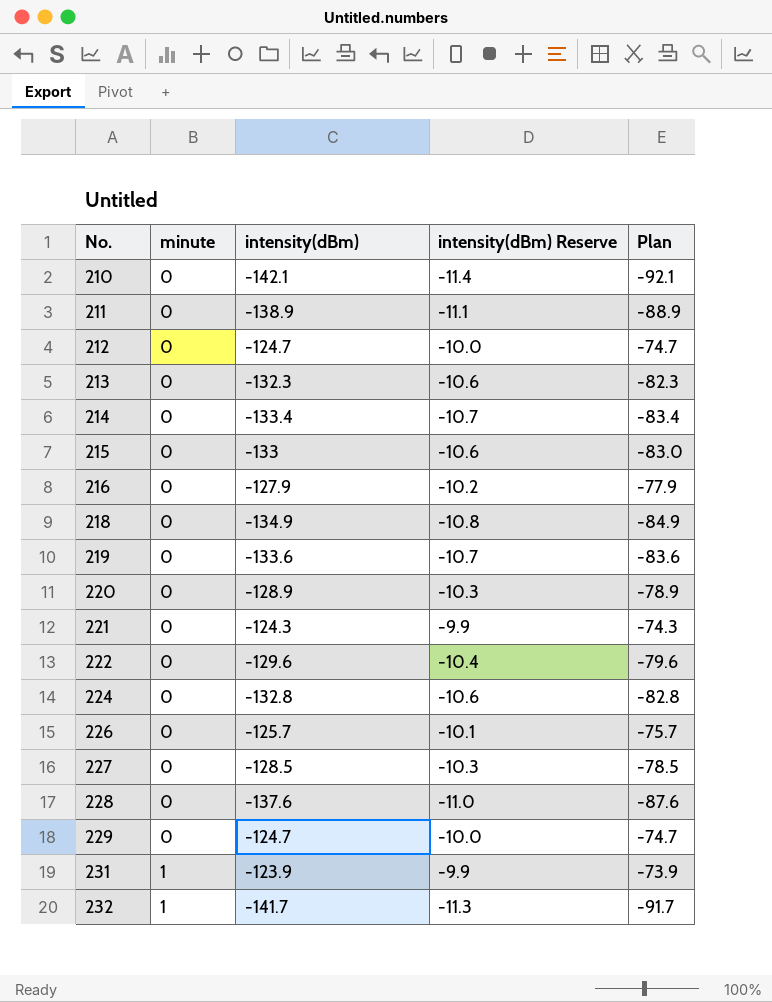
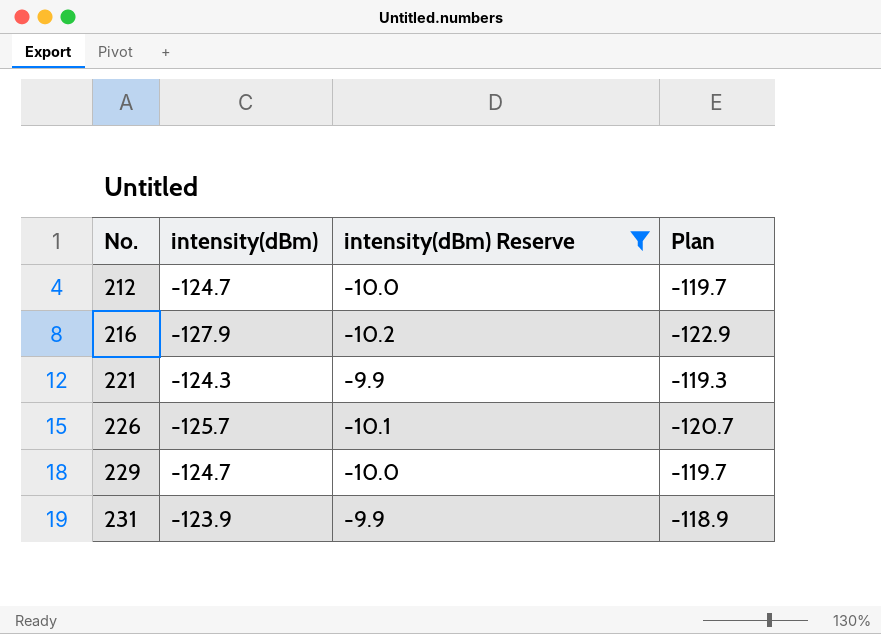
filter: none -> intensity(dBm) Reserve >= -10.2
column minute | position: 2 -> none
column Plan | formula: [intensity(dBm)] + 50 -> [intensity(dBm)] + 5

